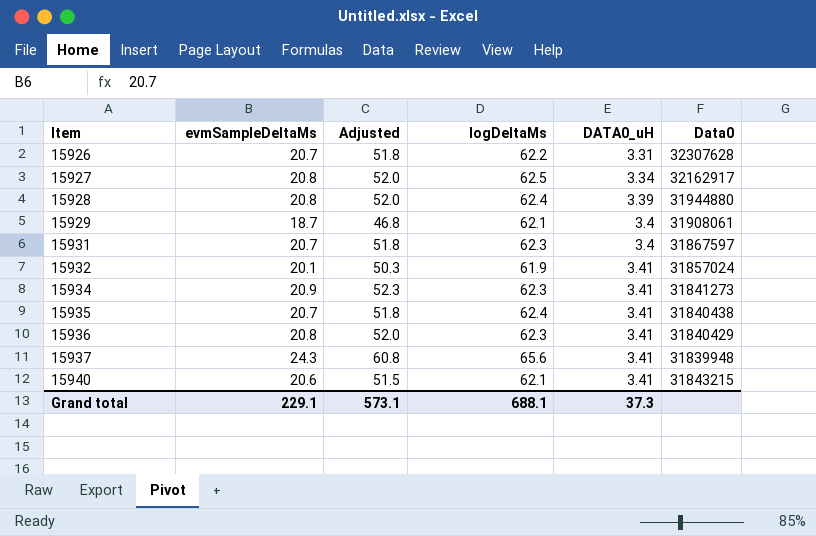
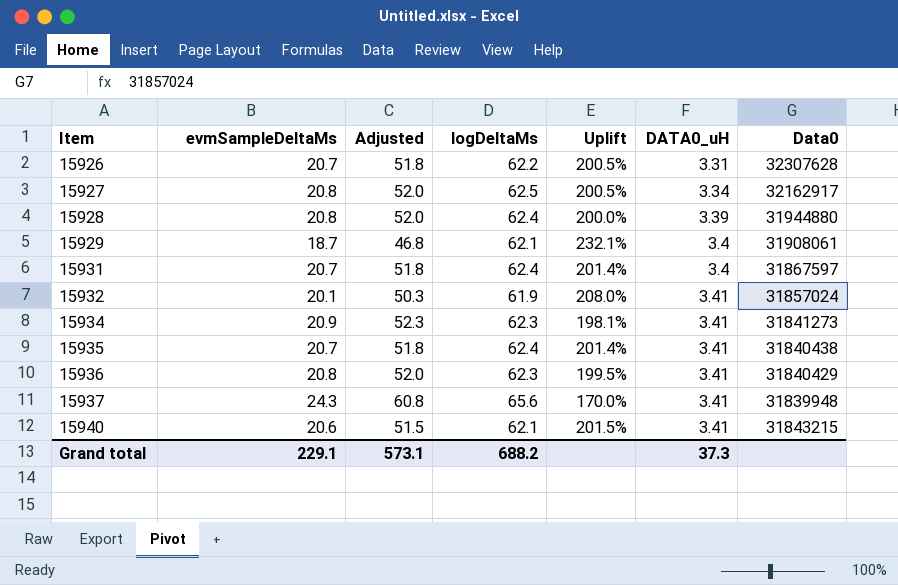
column Uplift | formula: none -> ([logDeltaMs] - [evmSampleDeltaMs]) / [evmSampleDeltaMs]
15931 | logDeltaMs: 62.3 -> 62.4
Grand total | logDeltaMs: 688.1 -> 688.2

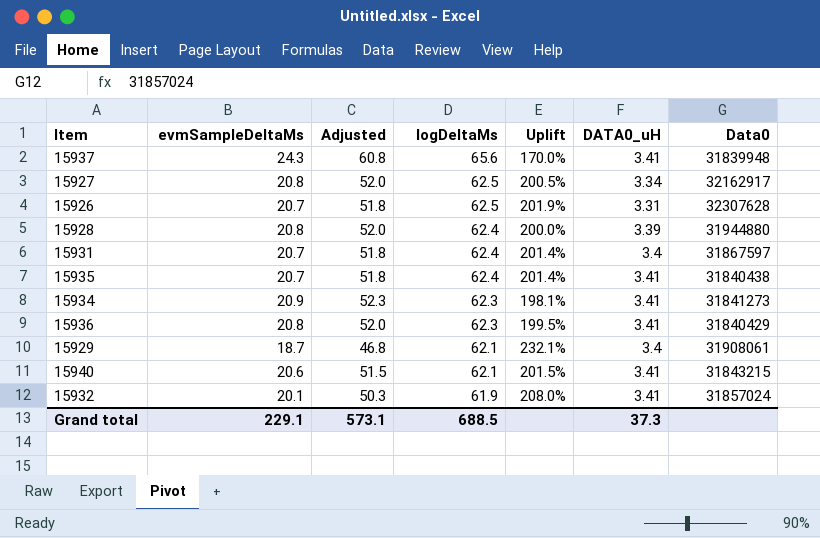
row order: Item ascending -> logDeltaMs descending
15926 | logDeltaMs: 62.2 -> 62.5
15926 | Uplift: 200.5% -> 201.9%
Grand total | logDeltaMs: 688.2 -> 688.5

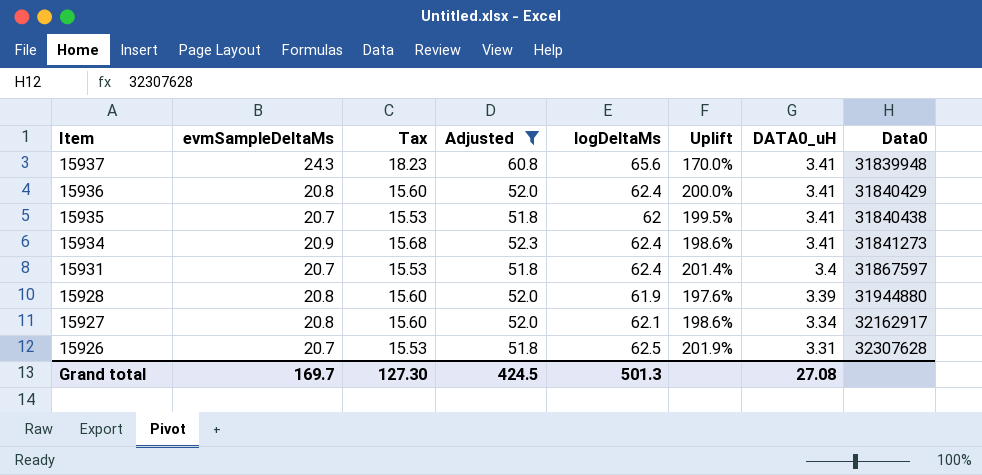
filter: none -> Adjusted >= 51.8
row order: logDeltaMs descending -> Item descending
column Tax | formula: none -> [evmSampleDeltaMs] * 0.75
15936 | logDeltaMs: 62.3 -> 62.4
15936 | Uplift: 199.5% -> 200.0%
15935 | logDeltaMs: 62.4 -> 62
15935 | Uplift: 201.4% -> 199.5%
15934 | logDeltaMs: 62.3 -> 62.4
15934 | Uplift: 198.1% -> 198.6%
15928 | logDeltaMs: 62.4 -> 61.9
15928 | Uplift: 200.0% -> 197.6%
15927 | logDeltaMs: 62.5 -> 62.1
15927 | Uplift: 200.5% -> 198.6%
Grand total | evmSampleDeltaMs: 229.1 -> 169.7
Grand total | Adjusted: 573.1 -> 424.5
Grand total | logDeltaMs: 688.5 -> 501.3
Grand total | DATA0_uH: 37.3 -> 27.08

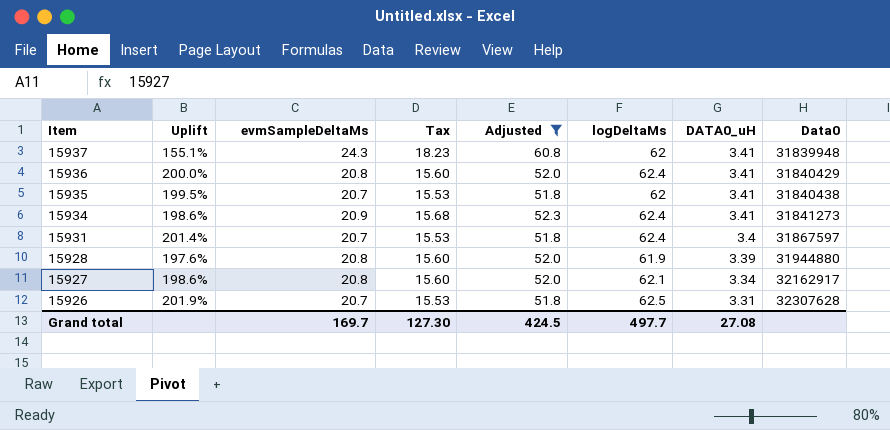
column Uplift | position: 6 -> 2
15937 | Uplift: 170.0% -> 155.1%
15937 | logDeltaMs: 65.6 -> 62
Grand total | logDeltaMs: 501.3 -> 497.7

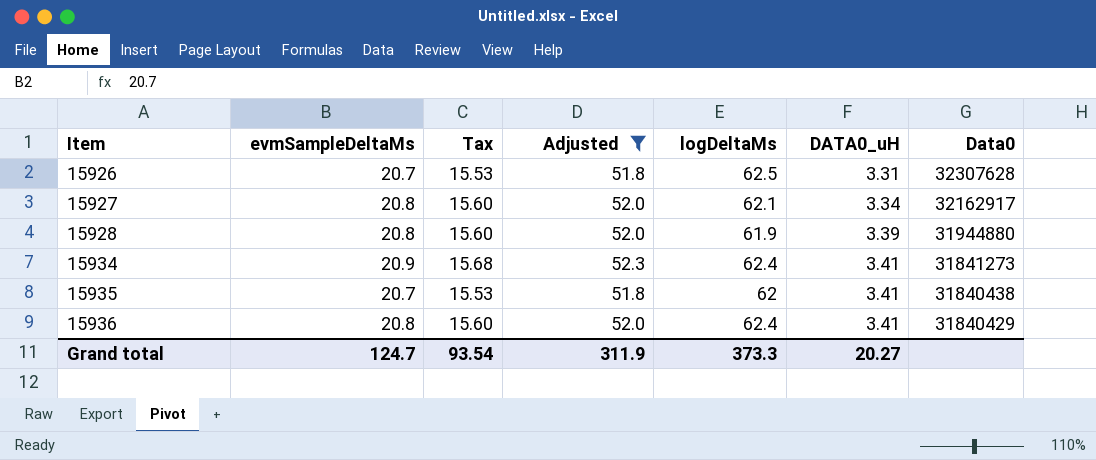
row order: Item descending -> Item ascending
column Uplift | formula: ([logDeltaMs] - [evmSampleDeltaMs]) / [evmSampleDeltaMs] -> none
row 15937: 155.1% | 24.3 | 18.23 | 60.8 | 62 | 3.41 | 31839948 -> none
row 15931: 201.4% | 20.7 | 15.53 | 51.8 | 62.4 | 3.4 | 31867597 -> none
Grand total | evmSampleDeltaMs: 169.7 -> 124.7
Grand total | Tax: 127.30 -> 93.54
Grand total | Adjusted: 424.5 -> 311.9
Grand total | logDeltaMs: 497.7 -> 373.3
Grand total | DATA0_uH: 27.08 -> 20.27

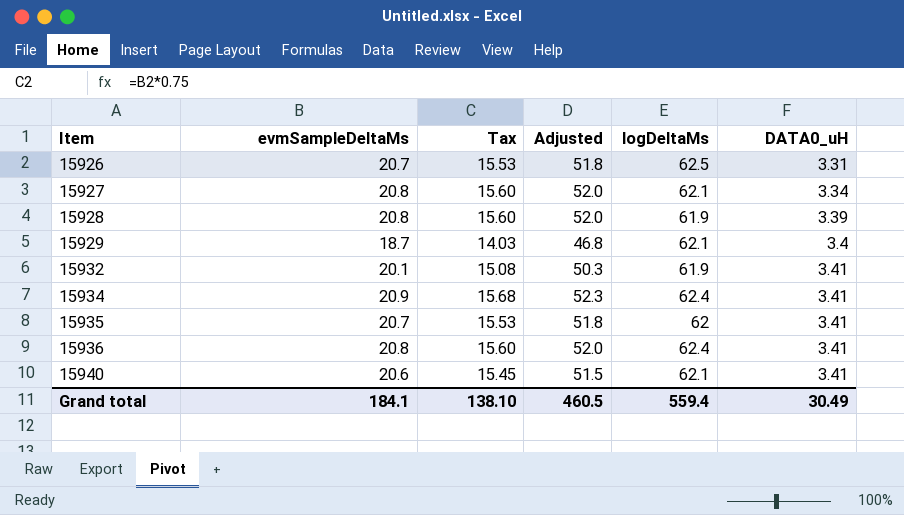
filter: Adjusted >= 51.8 -> none
column Data0 | position: 7 -> none
Grand total | evmSampleDeltaMs: 124.7 -> 184.1
Grand total | Tax: 93.54 -> 138.10
Grand total | Adjusted: 311.9 -> 460.5
Grand total | logDeltaMs: 373.3 -> 559.4
Grand total | DATA0_uH: 20.27 -> 30.49

